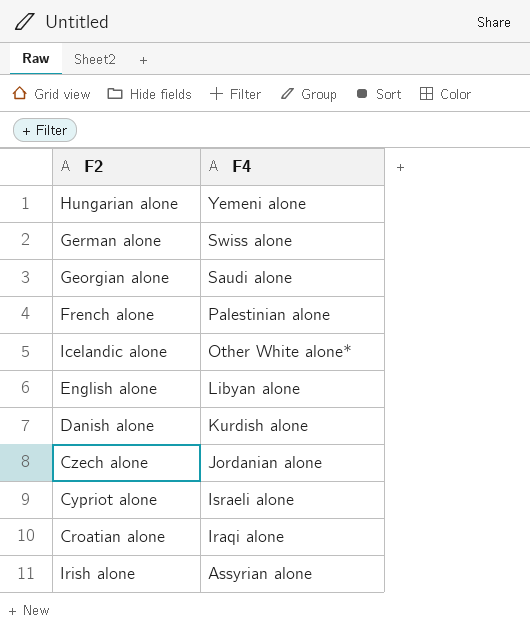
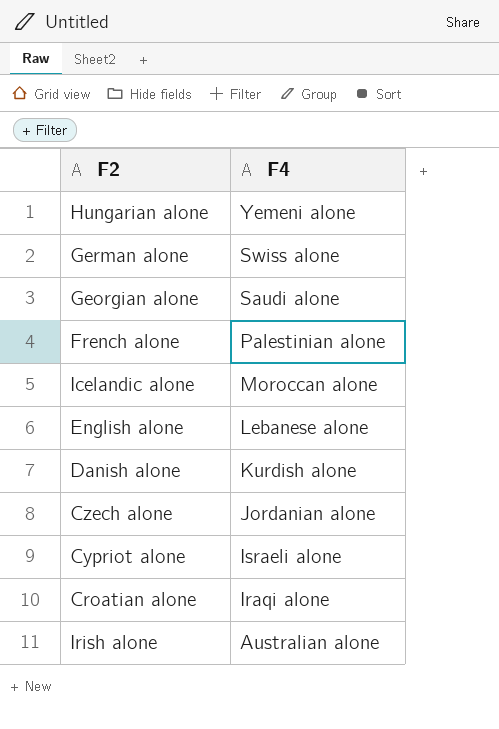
Icelandic alone | F4: Other White alone* -> Moroccan alone
English alone | F4: Libyan alone -> Lebanese alone
Irish alone | F4: Assyrian alone -> Australian alone

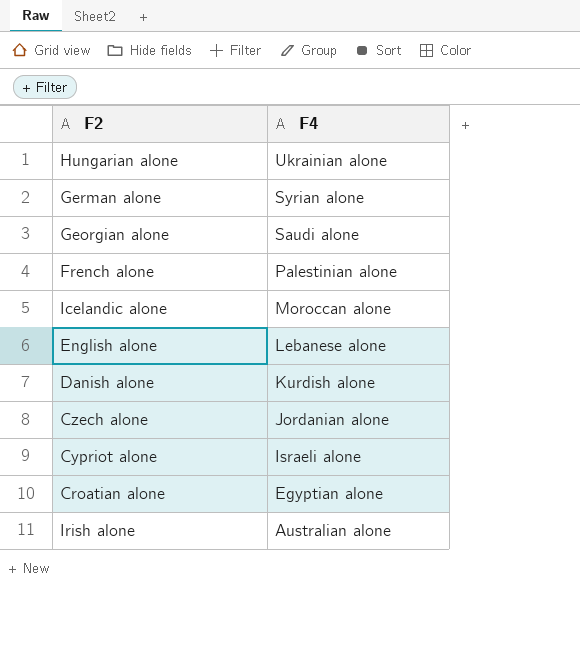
Hungarian alone | F4: Yemeni alone -> Ukrainian alone
German alone | F4: Swiss alone -> Syrian alone
Croatian alone | F4: Iraqi alone -> Egyptian alone

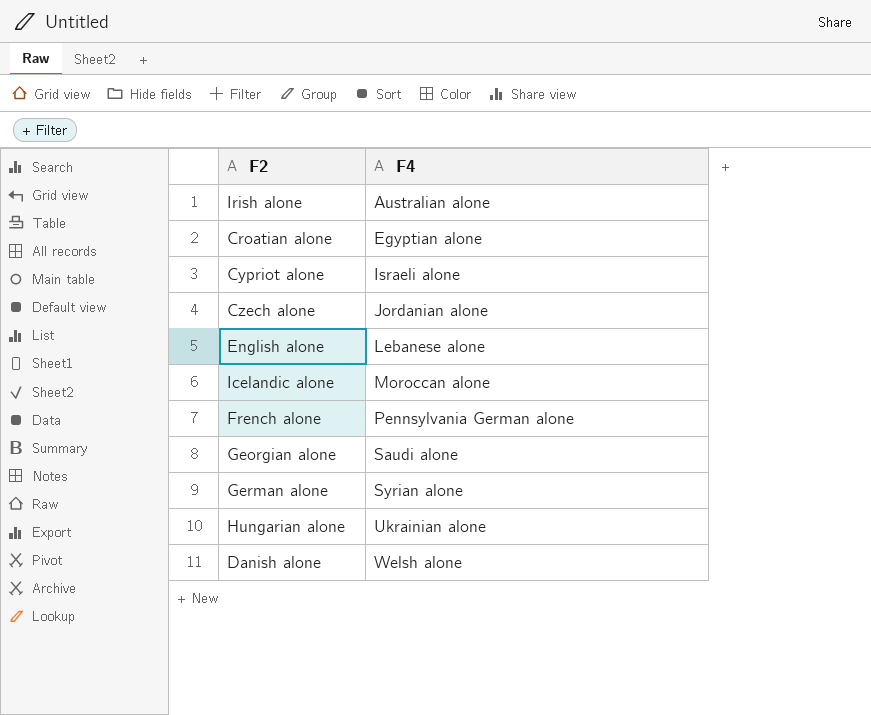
row order: F4 descending -> F4 ascending
French alone | F4: Palestinian alone -> Pennsylvania German alone
Danish alone | F4: Kurdish alone -> Welsh alone

